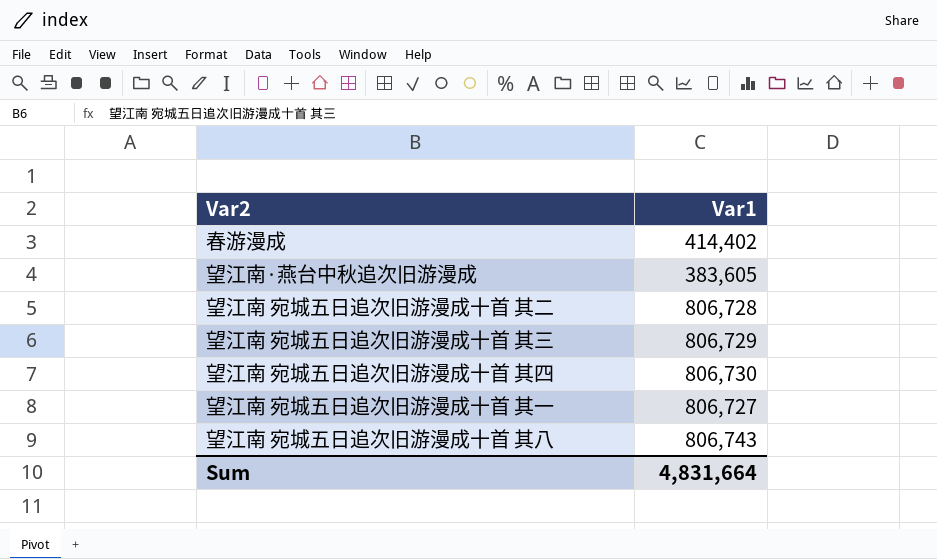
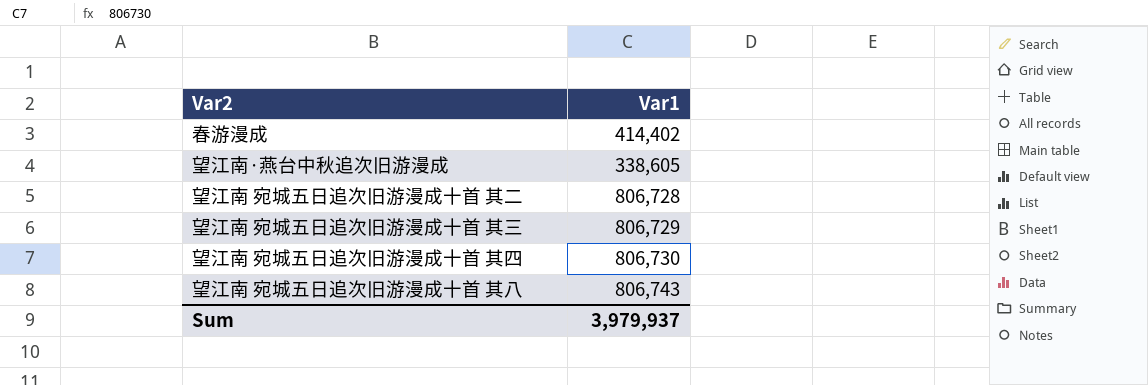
row 望江南 宛城五日追次旧游漫成十首 其一: 806,727 -> none
望江南·燕台中秋追次旧游漫成 | Var1: 383,605 -> 338,605
Sum | Var1: 4,831,664 -> 3,979,937

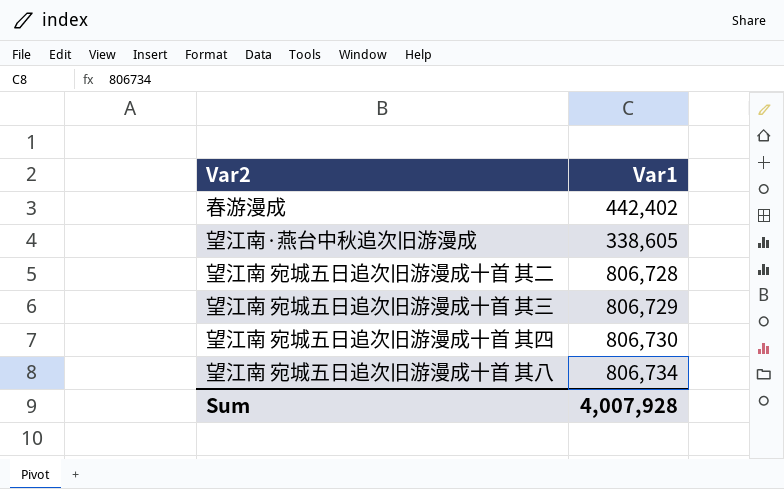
春游漫成 | Var1: 414,402 -> 442,402
望江南 宛城五日追次旧游漫成十首 其八 | Var1: 806,743 -> 806,734
Sum | Var1: 3,979,937 -> 4,007,928

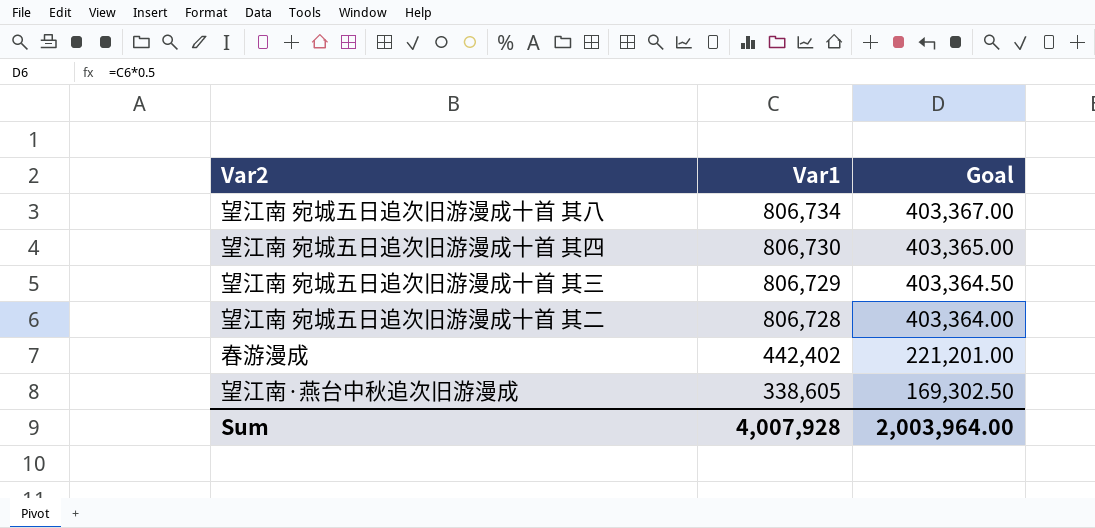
row order: none -> Var1 descending
column Goal | formula: none -> [Var1] * 0.5

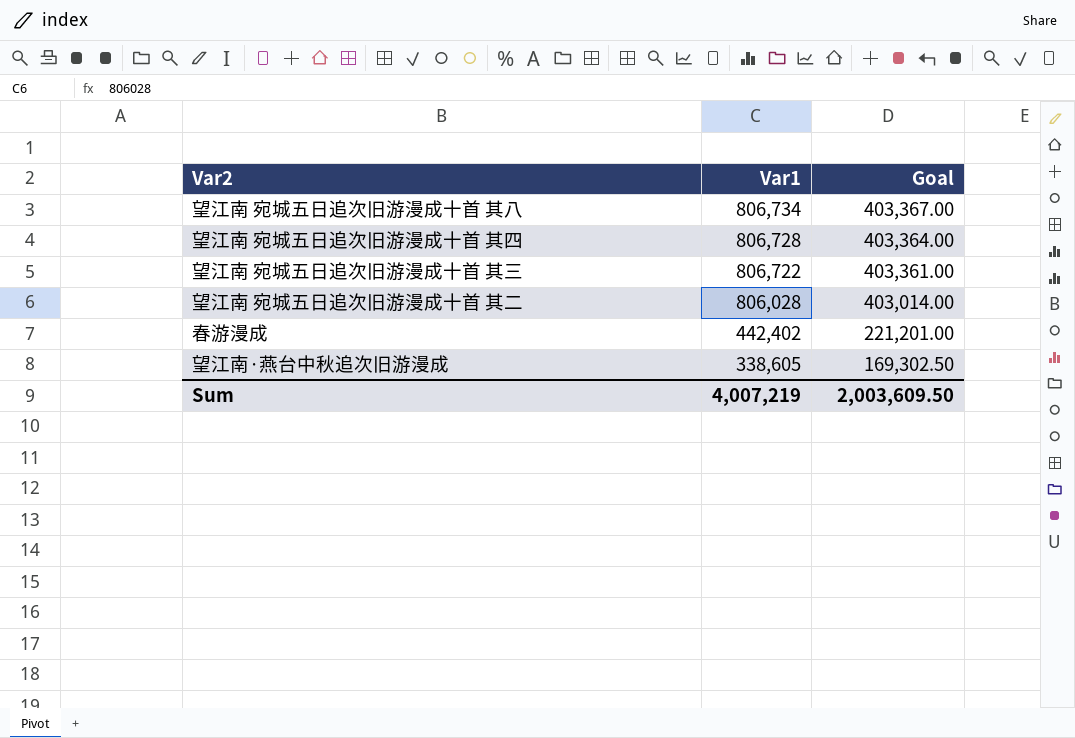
望江南 宛城五日追次旧游漫成十首 其四 | Var1: 806,730 -> 806,728
望江南 宛城五日追次旧游漫成十首 其四 | Goal: 403,365.00 -> 403,364.00
望江南 宛城五日追次旧游漫成十首 其三 | Var1: 806,729 -> 806,722
望江南 宛城五日追次旧游漫成十首 其三 | Goal: 403,364.50 -> 403,361.00
望江南 宛城五日追次旧游漫成十首 其二 | Var1: 806,728 -> 806,028
望江南 宛城五日追次旧游漫成十首 其二 | Goal: 403,364.00 -> 403,014.00
Sum | Var1: 4,007,928 -> 4,007,219
Sum | Goal: 2,003,964.00 -> 2,003,609.50

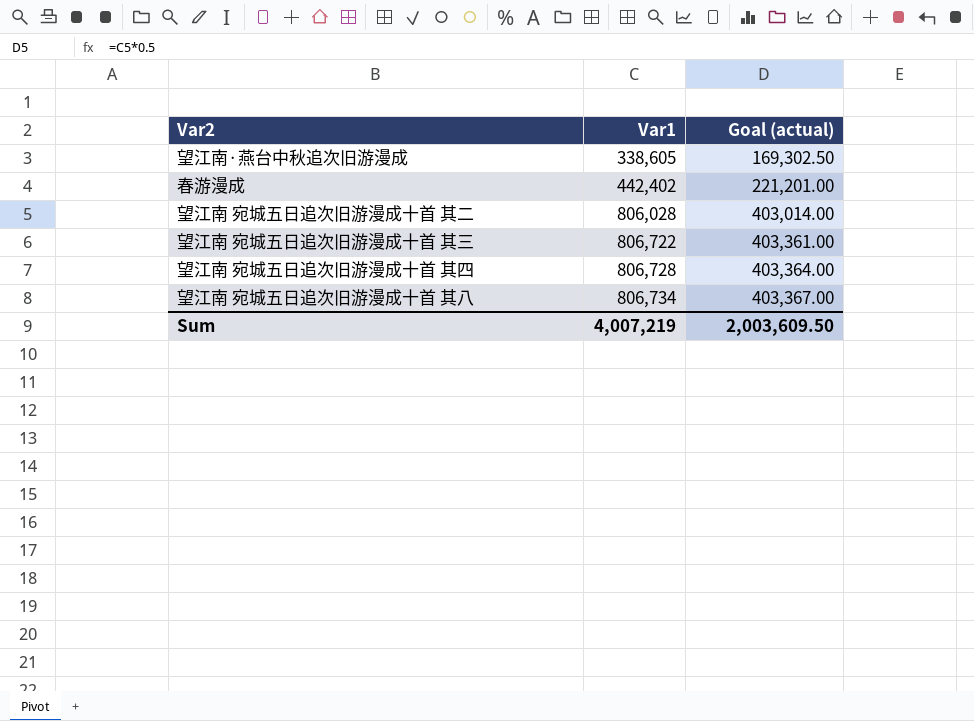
row order: Var1 descending -> Var1 ascending
column name: Goal -> Goal (actual)

